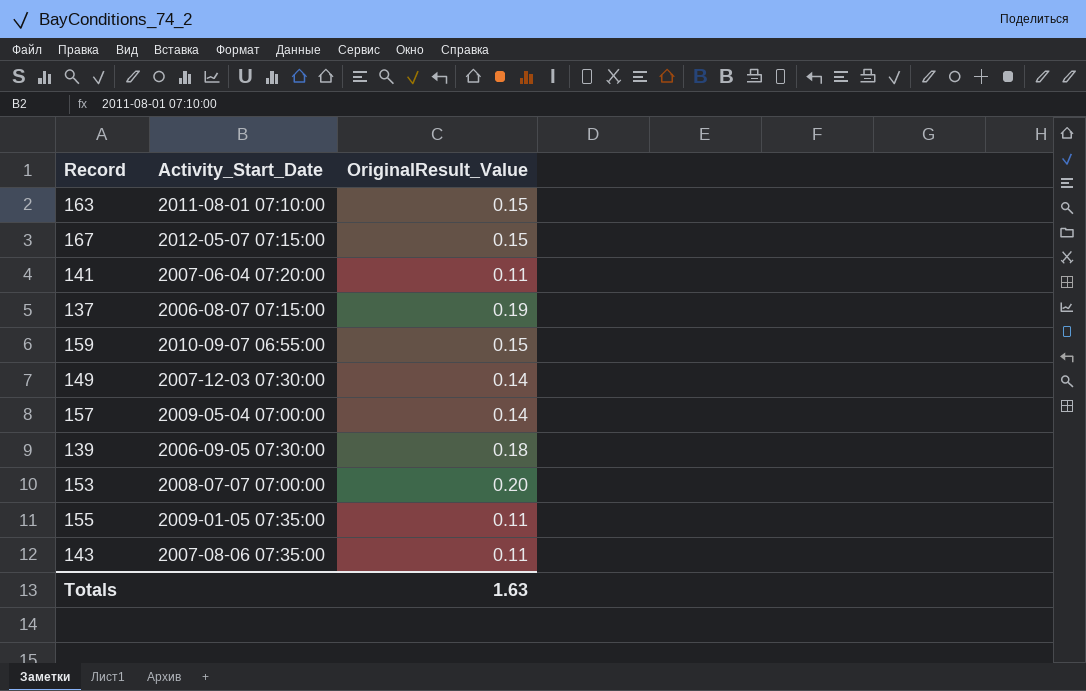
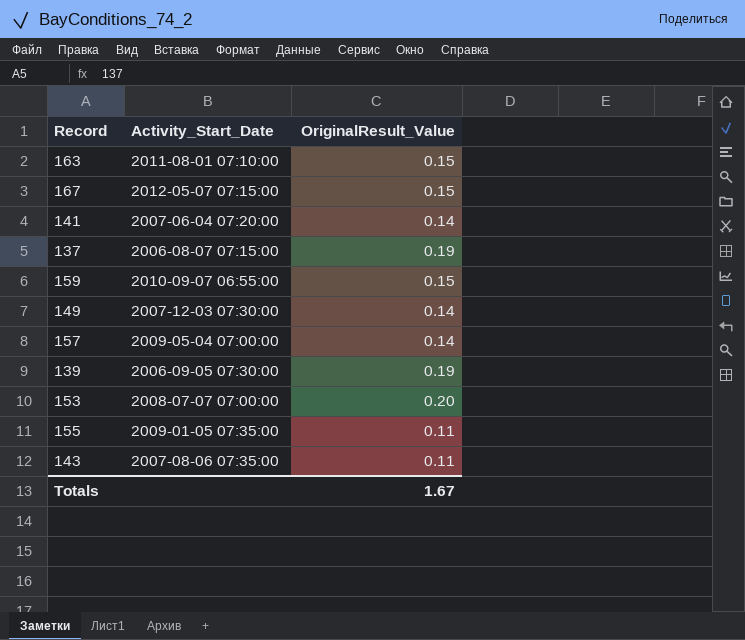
141 | OriginalResult_Value: 0.11 -> 0.14
139 | OriginalResult_Value: 0.18 -> 0.19
Totals | OriginalResult_Value: 1.63 -> 1.67

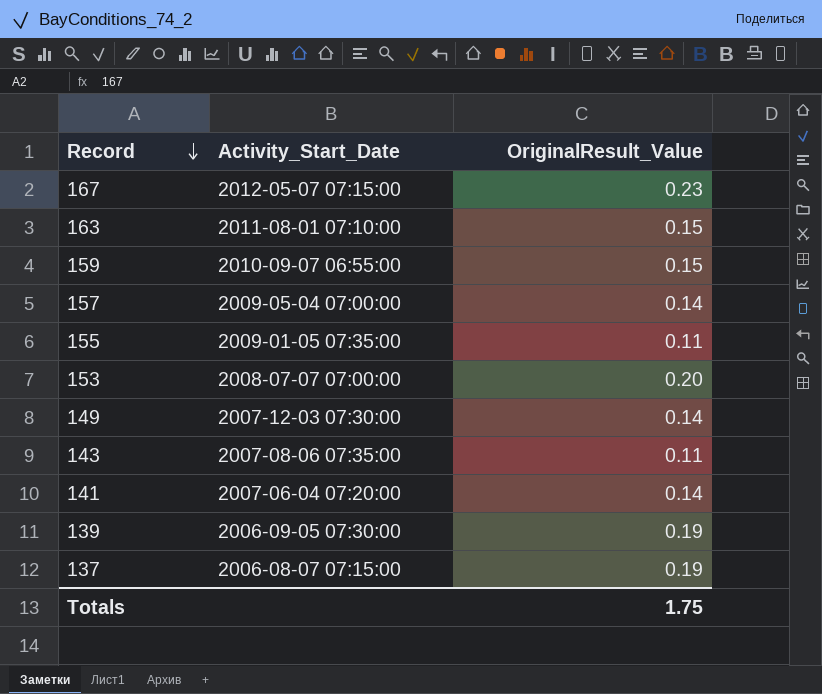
row order: none -> Record descending
167 | OriginalResult_Value: 0.15 -> 0.23
Totals | OriginalResult_Value: 1.67 -> 1.75

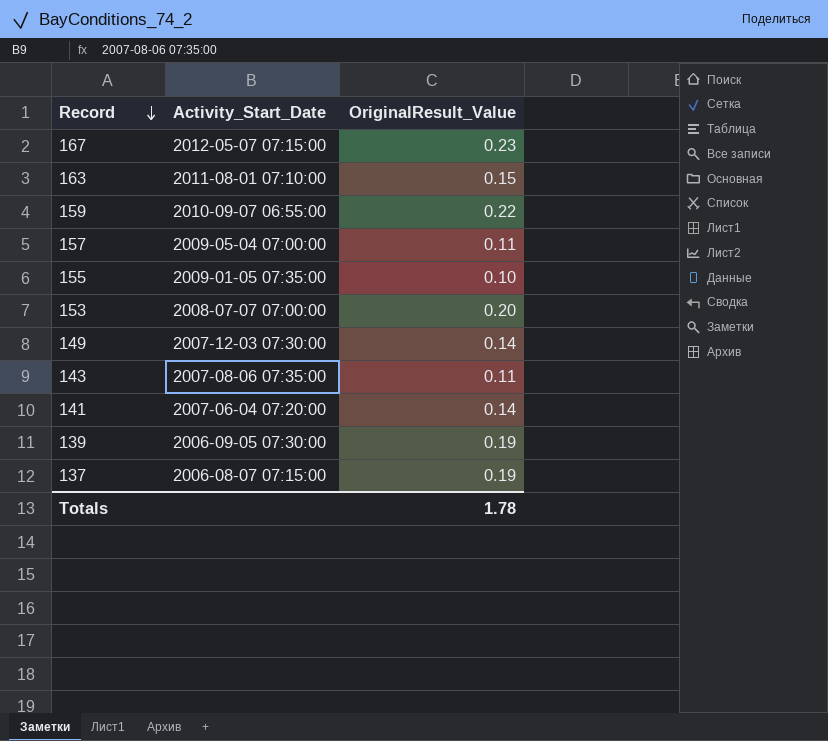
159 | OriginalResult_Value: 0.15 -> 0.22
157 | OriginalResult_Value: 0.14 -> 0.11
155 | OriginalResult_Value: 0.11 -> 0.10
Totals | OriginalResult_Value: 1.75 -> 1.78

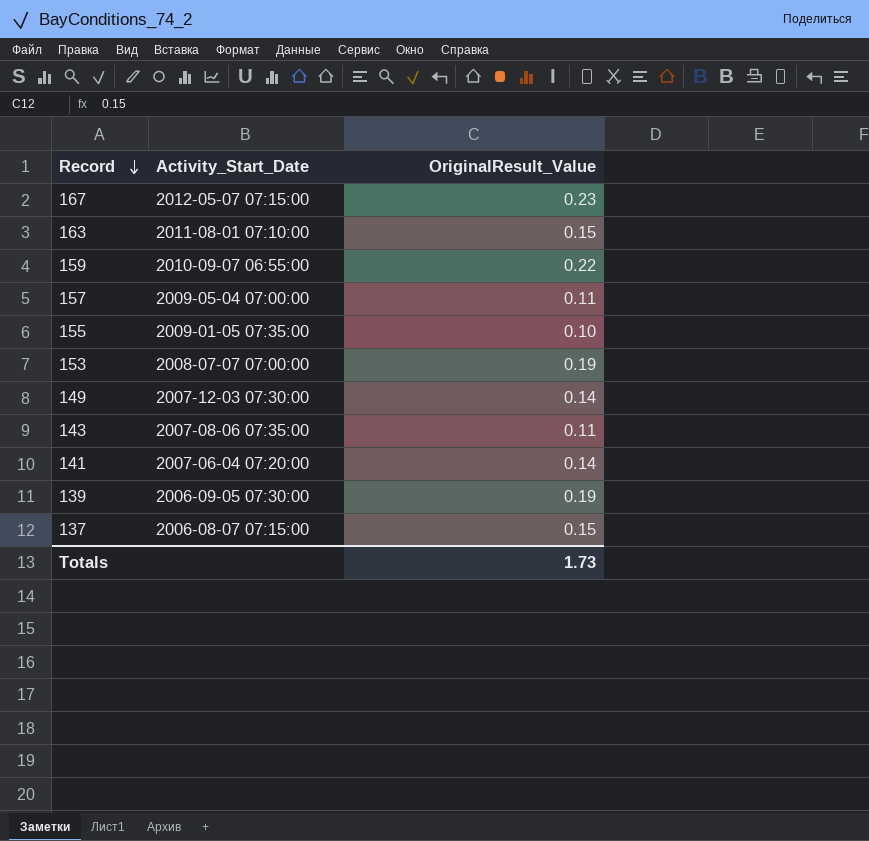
153 | OriginalResult_Value: 0.20 -> 0.19
137 | OriginalResult_Value: 0.19 -> 0.15
Totals | OriginalResult_Value: 1.78 -> 1.73

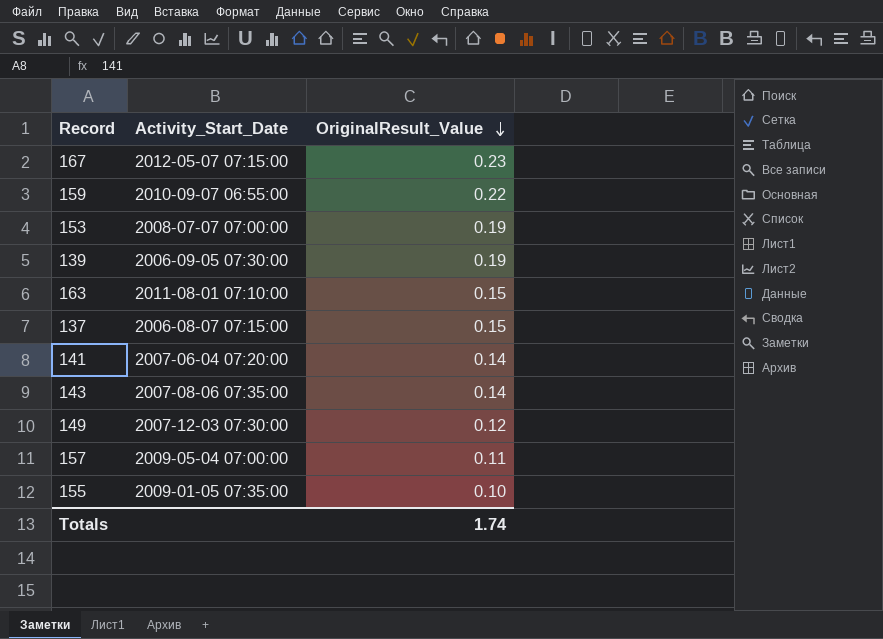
row order: Record descending -> OriginalResult_Value descending
143 | OriginalResult_Value: 0.11 -> 0.14
149 | OriginalResult_Value: 0.14 -> 0.12
Totals | OriginalResult_Value: 1.73 -> 1.74

